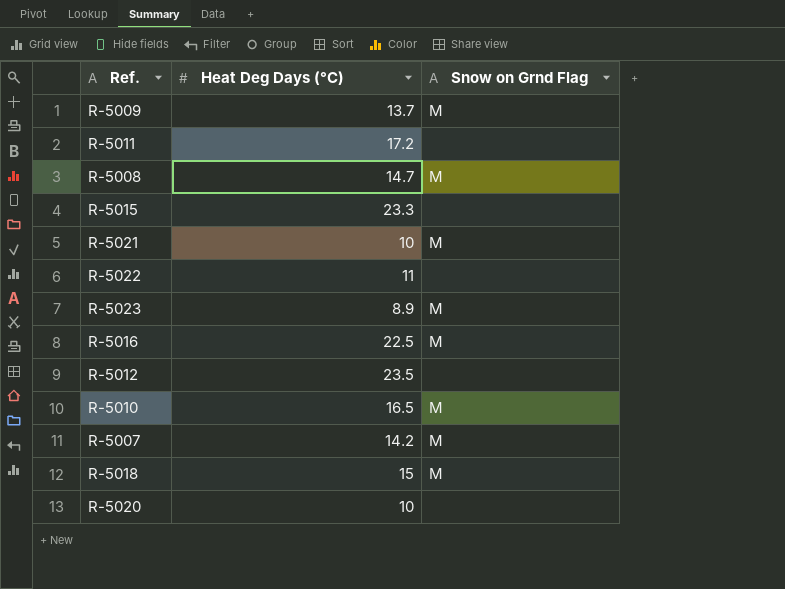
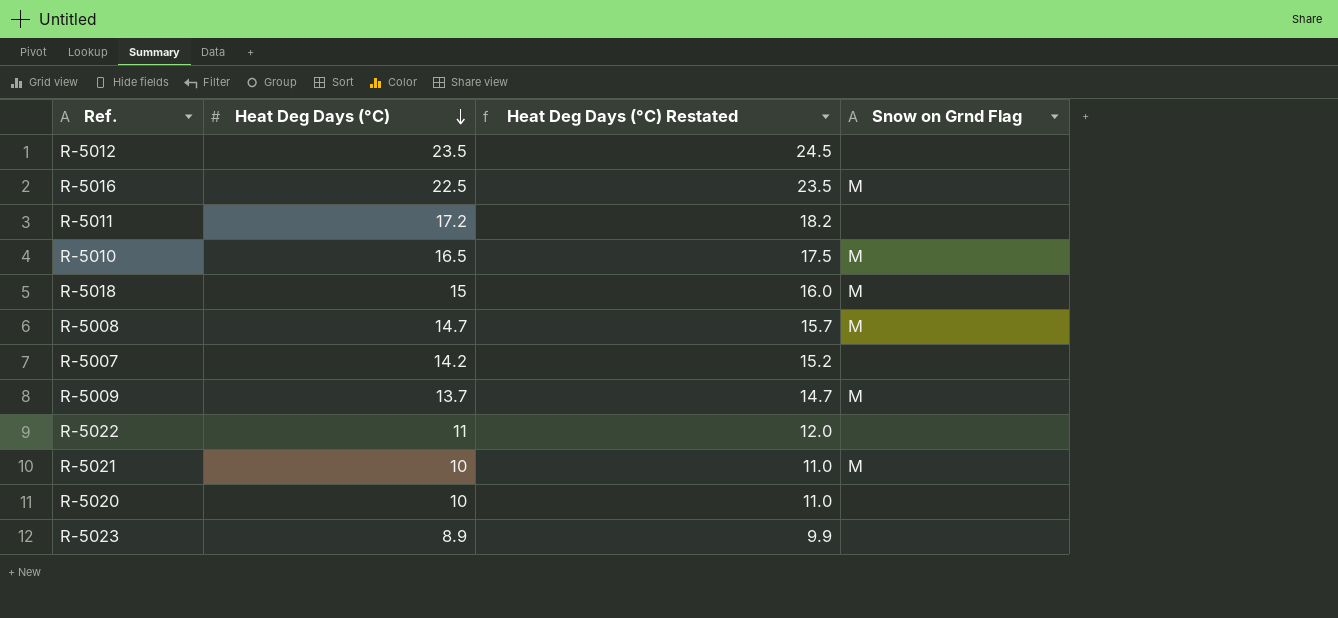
row order: none -> Heat Deg Days (°C) descending
column Heat Deg Days (°C) Restated | formula: none -> [Heat Deg Days (°C)] + 1
row R-5015: 23.3 | none -> none
R-5007 | Snow on Grnd Flag: M -> none
R-5023 | Snow on Grnd Flag: M -> none

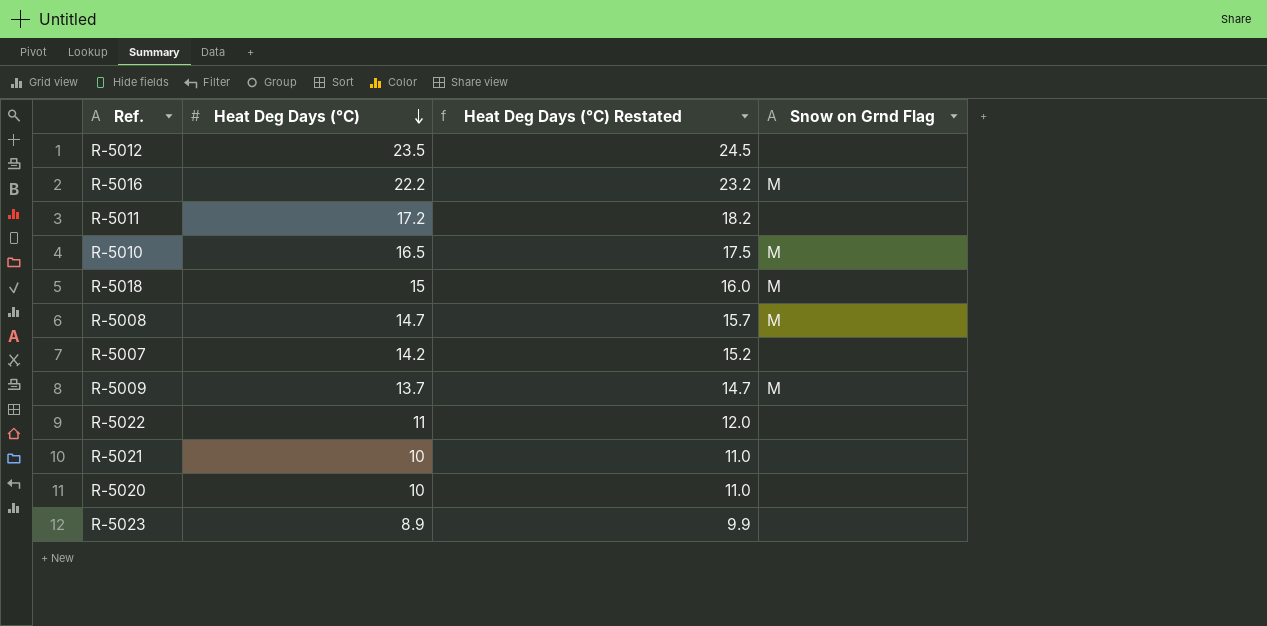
R-5016 | Heat Deg Days (°C): 22.5 -> 22.2
R-5016 | Heat Deg Days (°C) Restated: 23.5 -> 23.2
R-5021 | Snow on Grnd Flag: M -> none

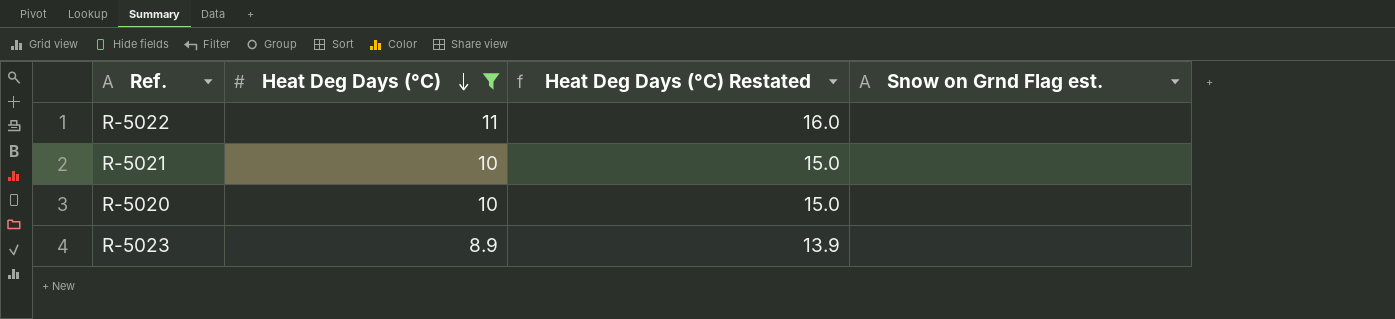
filter: none -> Heat Deg Days (°C) <= 11
column Heat Deg Days (°C) Restated | formula: [Heat Deg Days (°C)] + 1 -> [Heat Deg Days (°C)] + 5
column name: Snow on Grnd Flag -> Snow on Grnd Flag est.

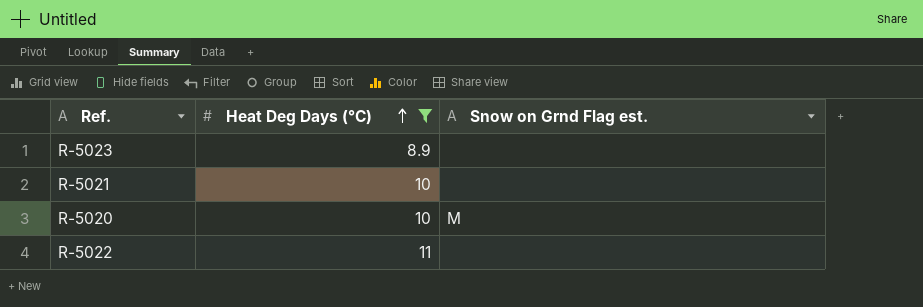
row order: Heat Deg Days (°C) descending -> Heat Deg Days (°C) ascending
column Heat Deg Days (°C) Restated | formula: [Heat Deg Days (°C)] + 5 -> none
R-5020 | Snow on Grnd Flag est.: none -> M

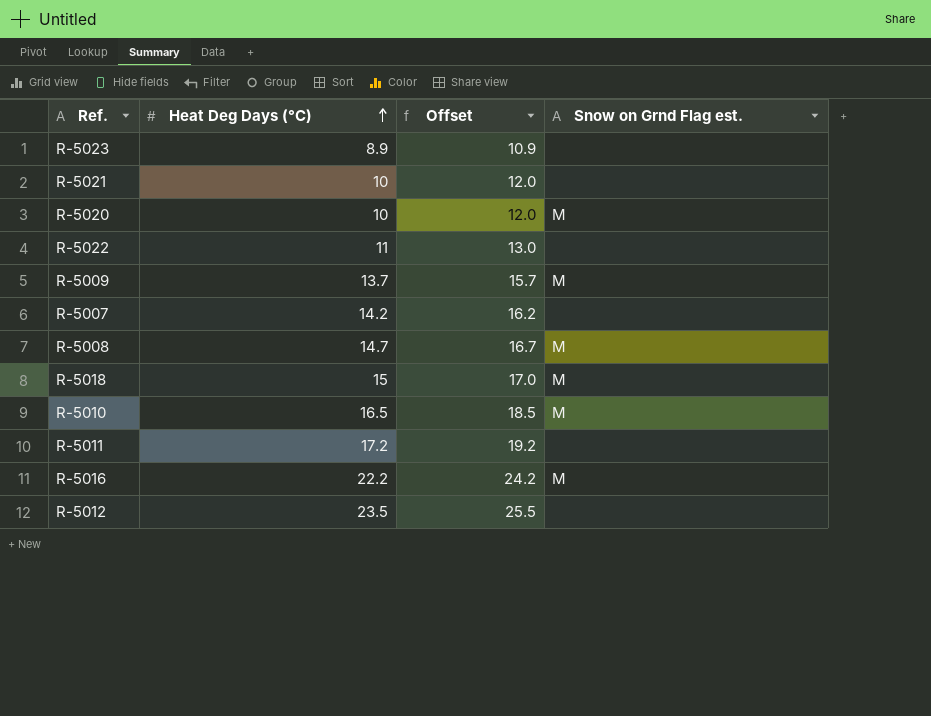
filter: Heat Deg Days (°C) <= 11 -> none
column Offset | formula: none -> [Heat Deg Days (°C)] + 2

